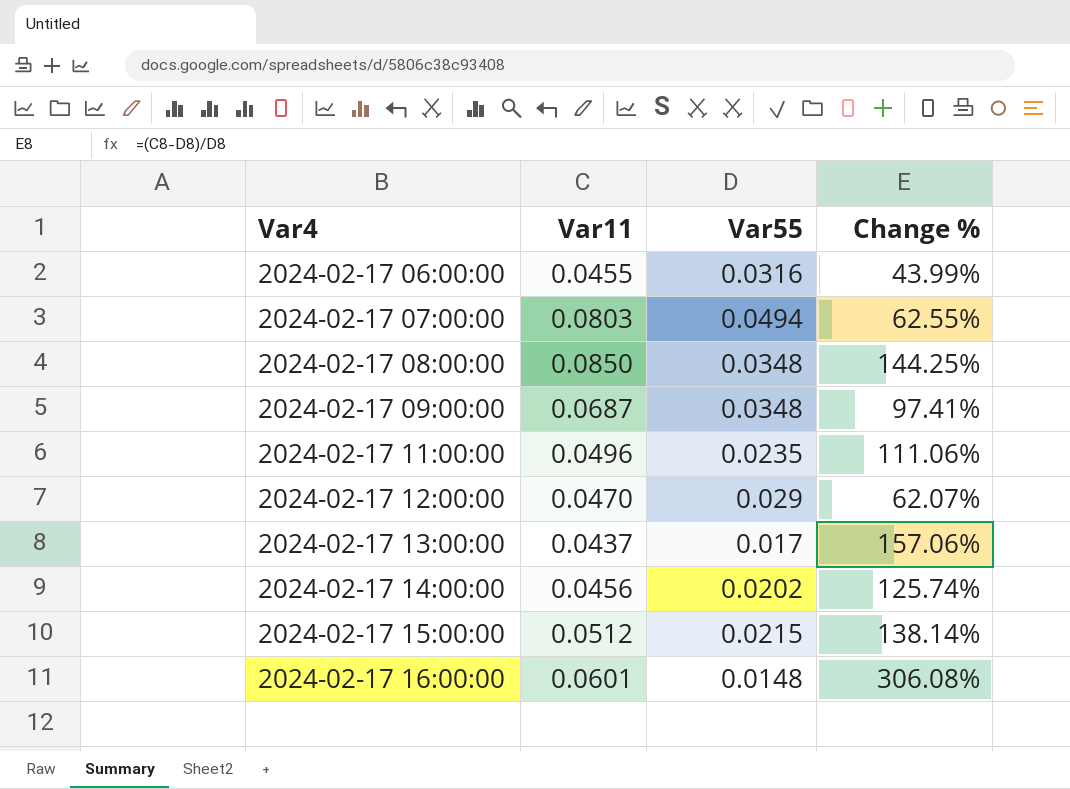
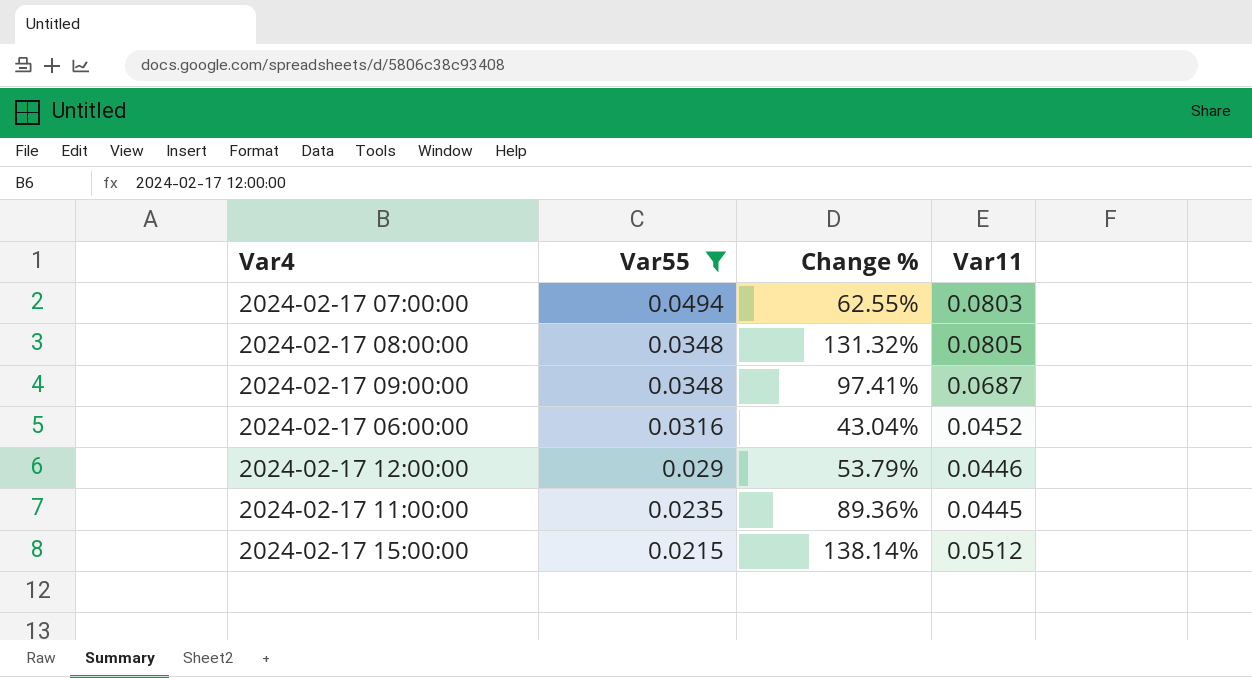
filter: none -> Var55 >= 0.0215
row order: Var4 ascending -> Var55 descending
column Var11 | position: 2 -> 4
2024-02-17 08:00:00 | Change %: 144.25% -> 131.32%
2024-02-17 08:00:00 | Var11: 0.0850 -> 0.0805
2024-02-17 06:00:00 | Change %: 43.99% -> 43.04%
2024-02-17 06:00:00 | Var11: 0.0455 -> 0.0452
2024-02-17 12:00:00 | Change %: 62.07% -> 53.79%
2024-02-17 12:00:00 | Var11: 0.0470 -> 0.0446
2024-02-17 11:00:00 | Change %: 111.06% -> 89.36%
2024-02-17 11:00:00 | Var11: 0.0496 -> 0.0445

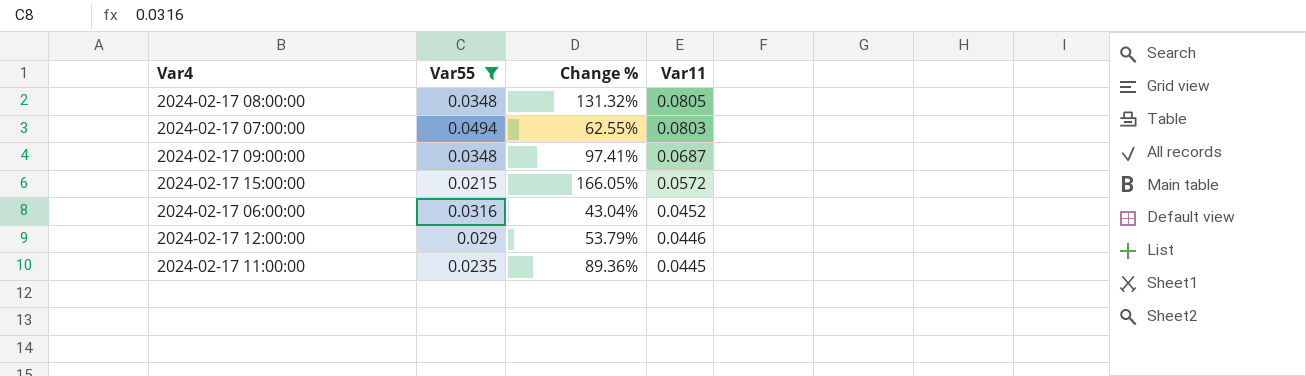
row order: Var55 descending -> Var11 descending
2024-02-17 15:00:00 | Change %: 138.14% -> 166.05%
2024-02-17 15:00:00 | Var11: 0.0512 -> 0.0572

